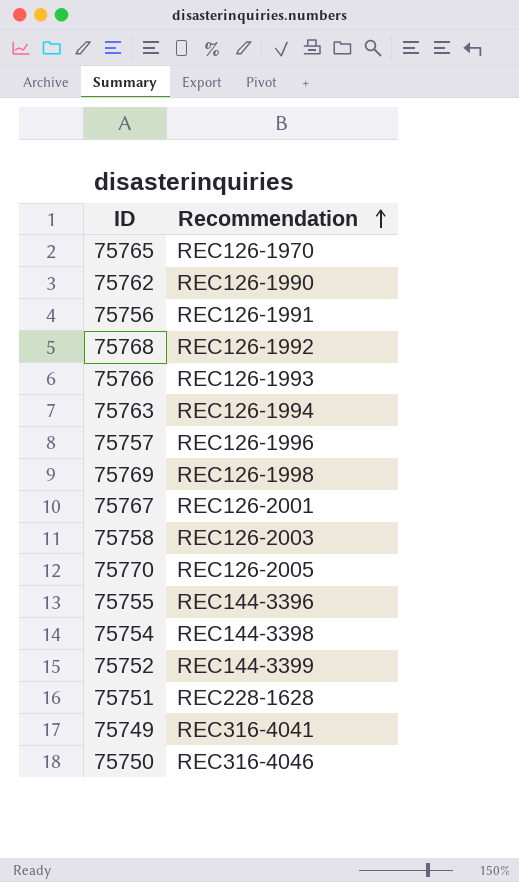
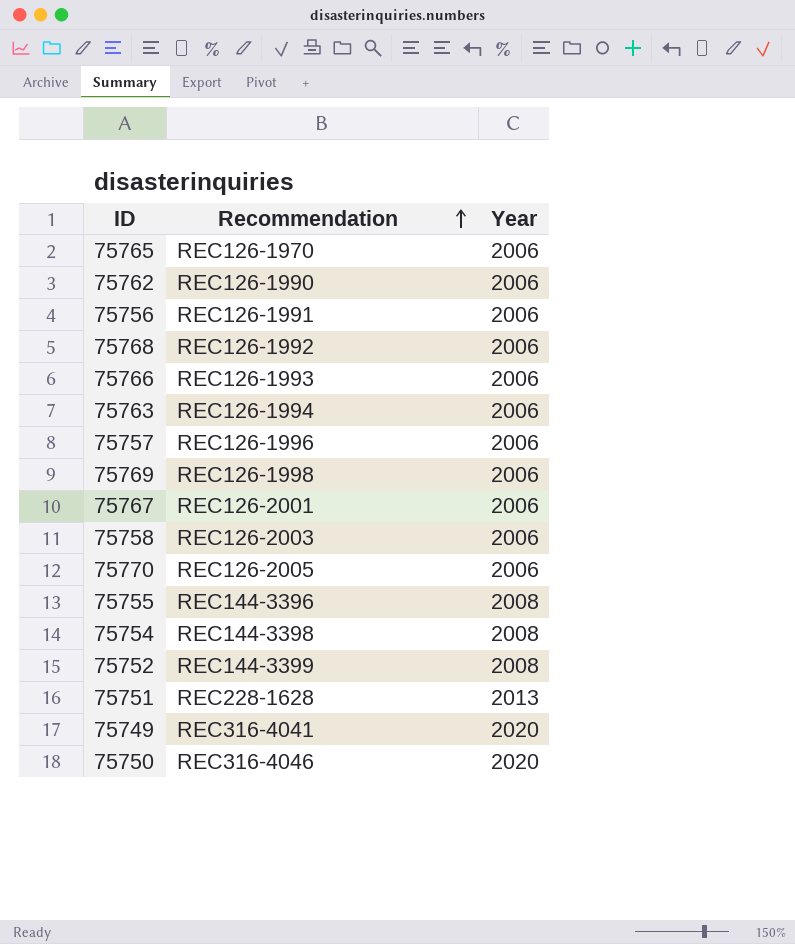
column Year | position: none -> 3

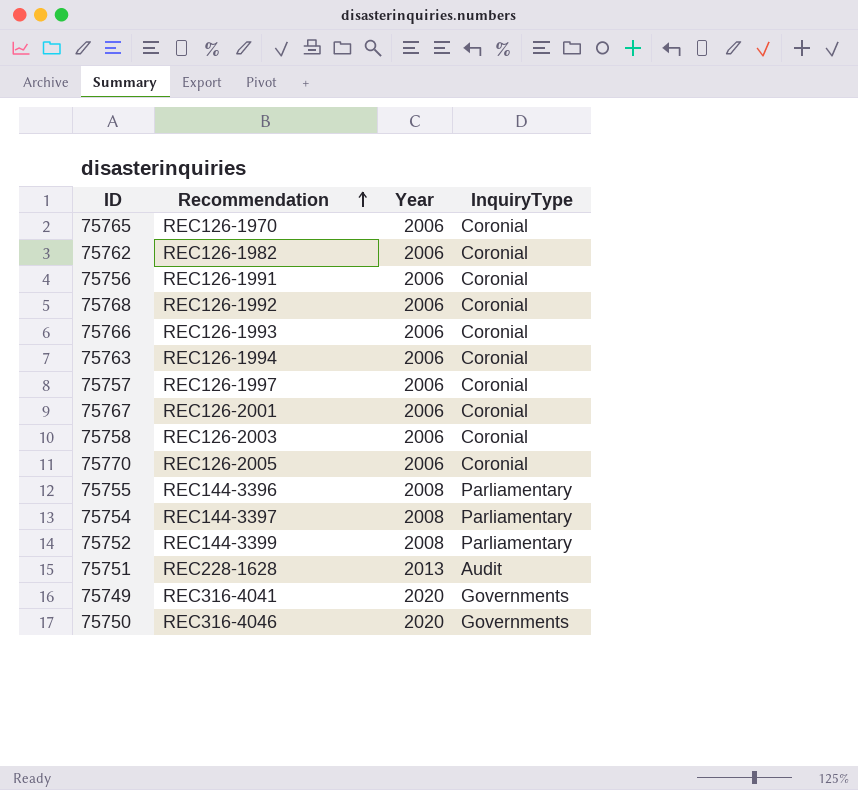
column InquiryType | position: none -> 4
row 75769: REC126-1998 | 2006 -> none
75762 | Recommendation: REC126-1990 -> REC126-1982
75757 | Recommendation: REC126-1996 -> REC126-1997
75754 | Recommendation: REC144-3398 -> REC144-3397

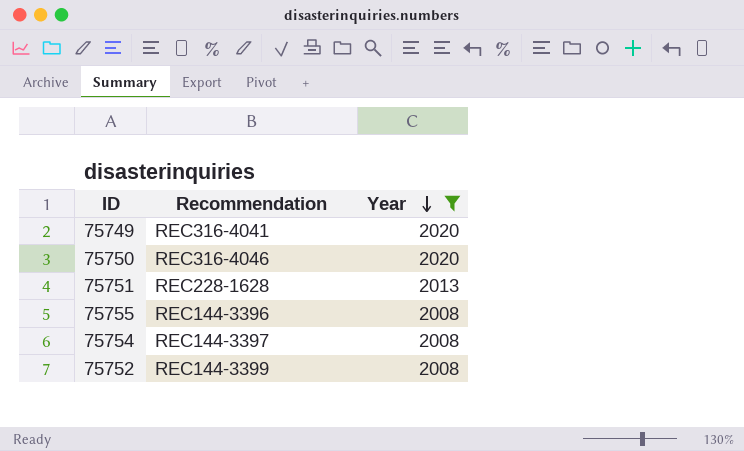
filter: none -> Year != 2006
row order: Recommendation ascending -> Year descending
column InquiryType | position: 4 -> none

